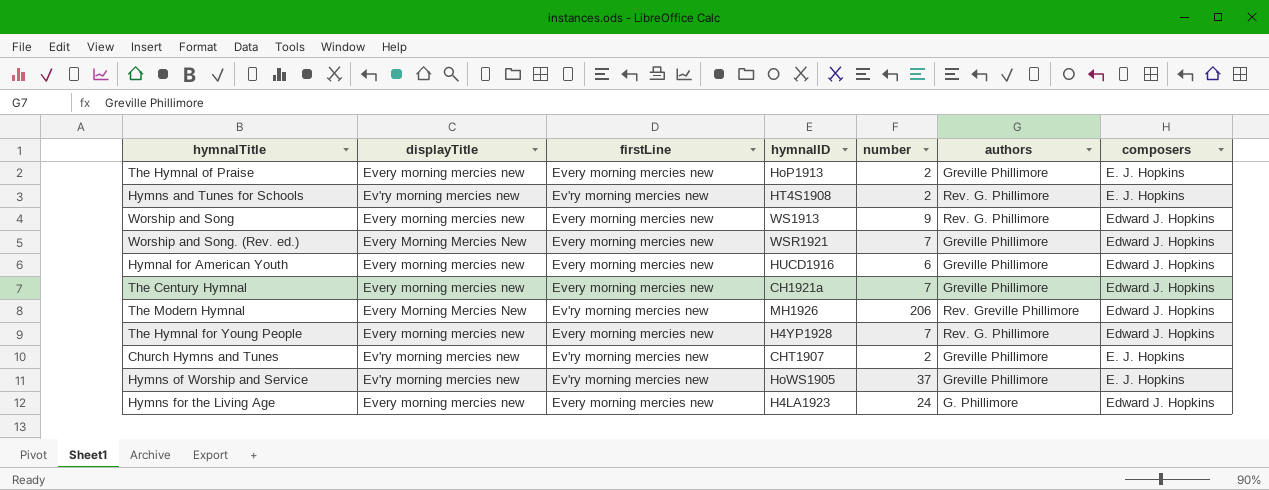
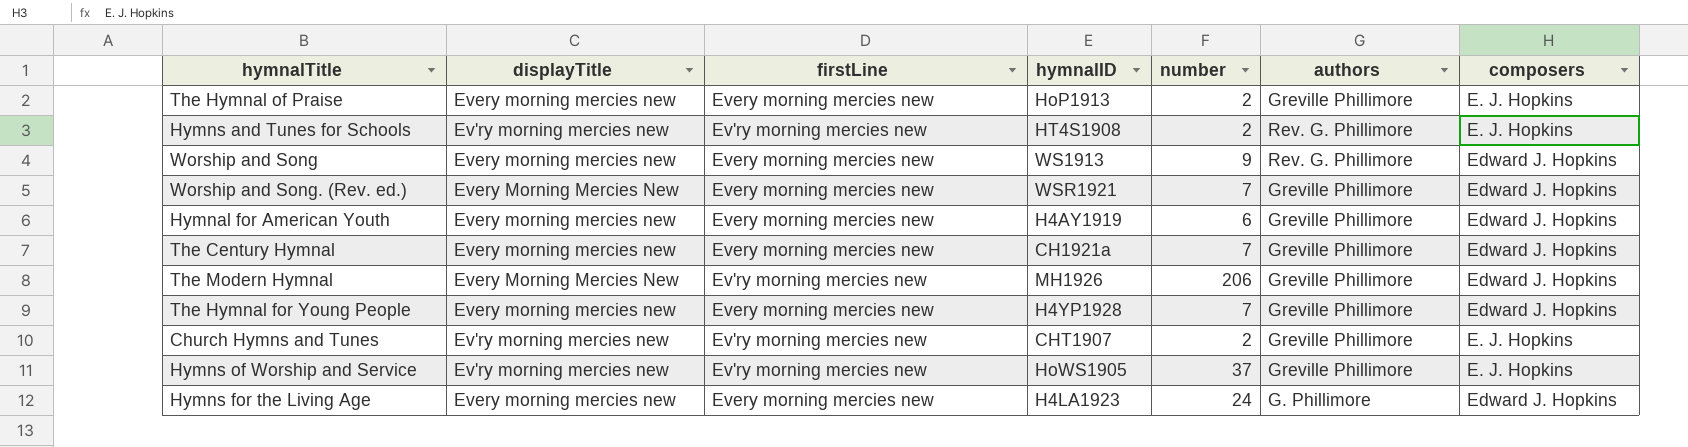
Hymnal for American Youth | hymnalID: HUCD1916 -> H4AY1919
The Modern Hymnal | authors: Rev. Greville Phillimore -> Greville Phillimore
The Hymnal for Young People | authors: Rev. G. Phillimore -> Greville Phillimore

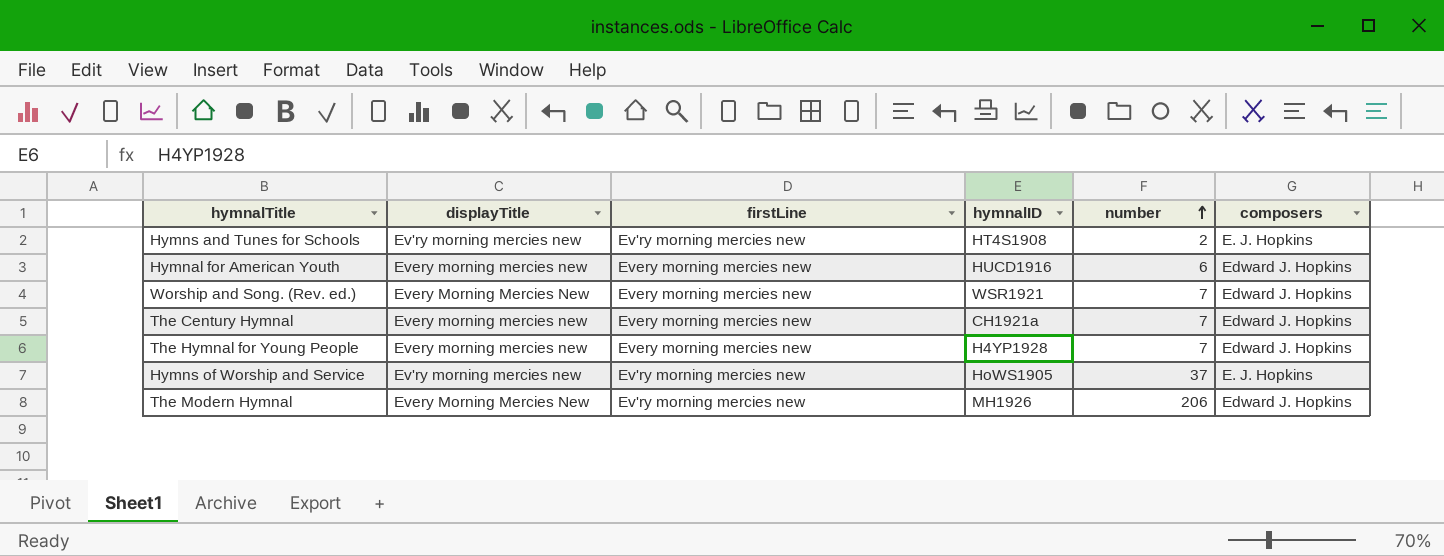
row order: none -> number ascending
column authors | position: 6 -> none
row The Hymnal of Praise: Every morning mercies new | Every morning mercies new | HoP1913 | 2 | Greville Phillimore | E. J. Hopkins -> none
row Worship and Song: Every morning mercies new | Every morning mercies new | WS1913 | 9 | Rev. G. Phillimore | Edward J. Hopkins -> none
row Church Hymns and Tunes: Ev'ry morning mercies new | Ev'ry morning mercies new | CHT1907 | 2 | Greville Phillimore | E. J. Hopkins -> none
row Hymns for the Living Age: Every morning mercies new | Every morning mercies new | H4LA1923 | 24 | G. Phillimore | Edward J. Hopkins -> none
Hymnal for American Youth | hymnalID: H4AY1919 -> HUCD1916

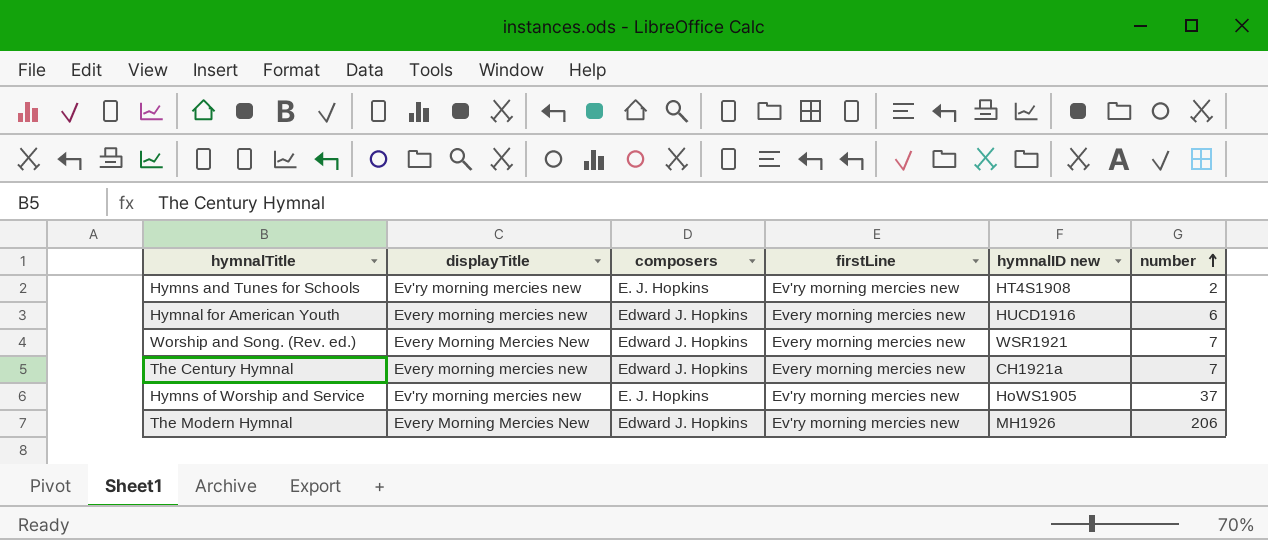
column composers | position: 6 -> 3
column name: hymnalID -> hymnalID new
row The Hymnal for Young People: Every morning mercies new | Every morning mercies new | H4YP1928 | 7 | Edward J. Hopkins -> none

